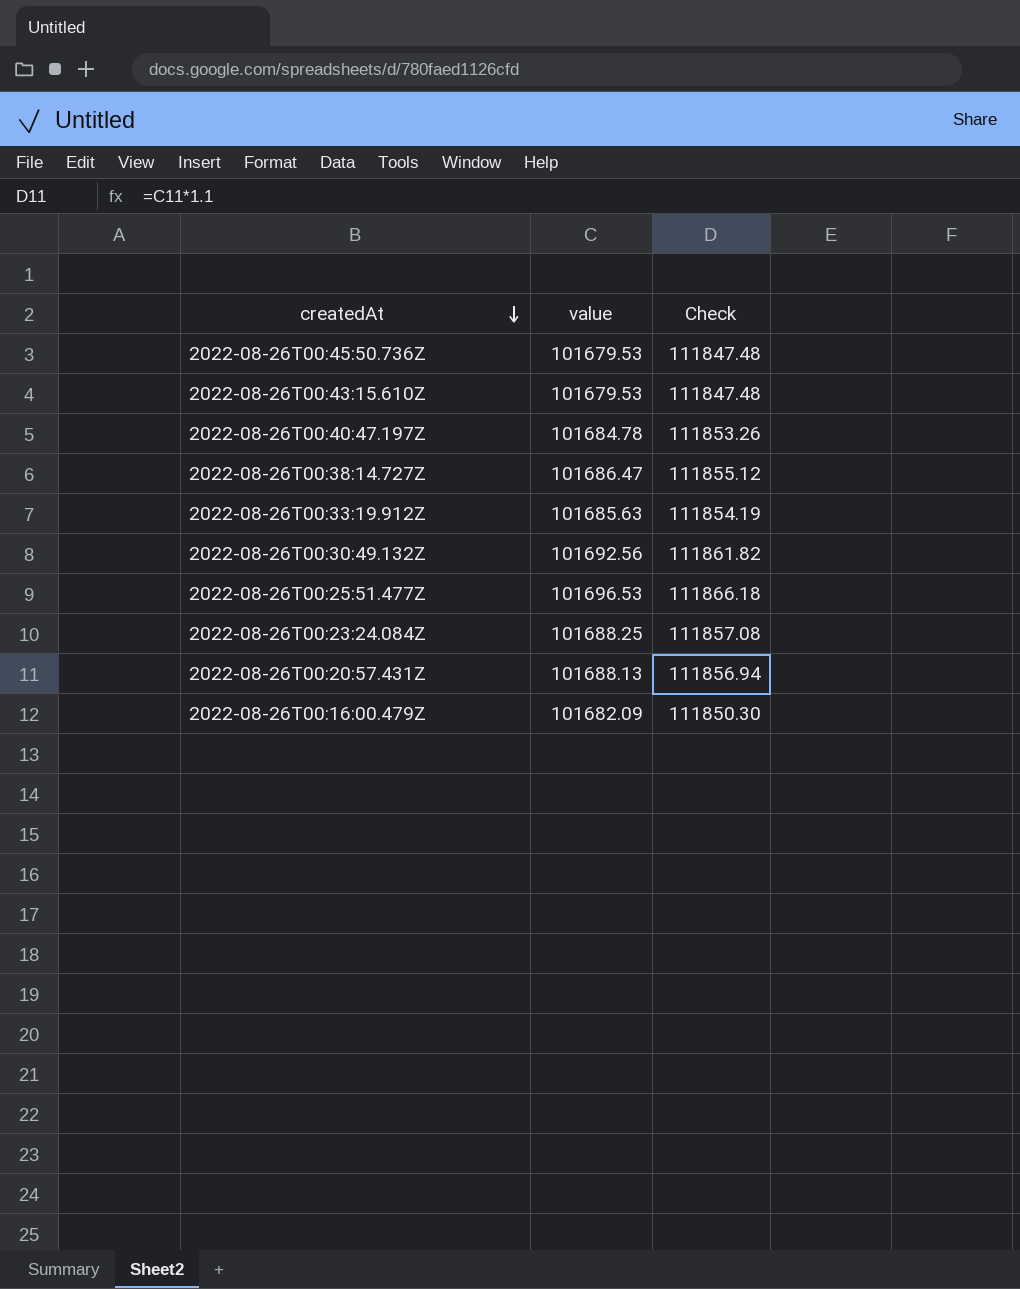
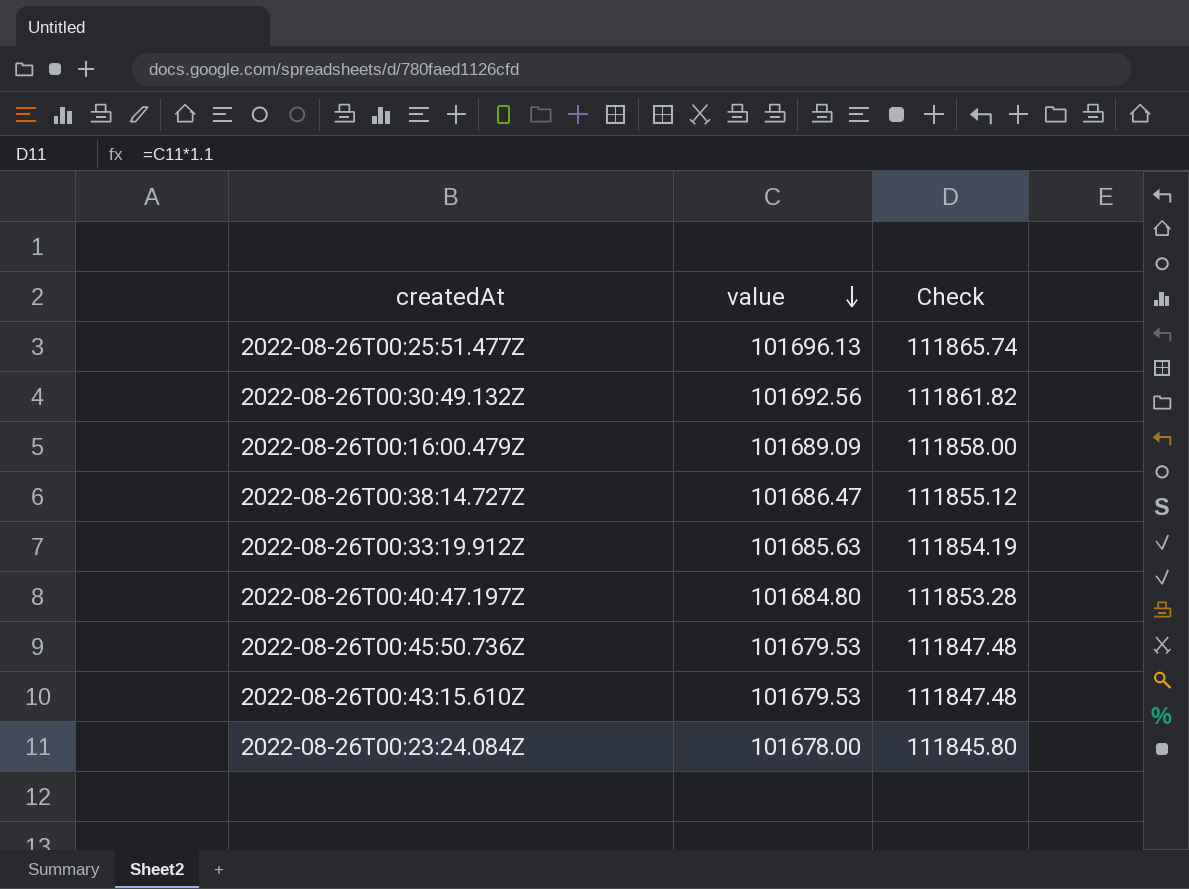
row order: createdAt descending -> value descending
row 2022-08-26T00:20:57.431Z: 101688.13 | 111856.94 -> none
2022-08-26T00:25:51.477Z | value: 101696.53 -> 101696.13
2022-08-26T00:25:51.477Z | Check: 111866.18 -> 111865.74
2022-08-26T00:16:00.479Z | value: 101682.09 -> 101689.09
2022-08-26T00:16:00.479Z | Check: 111850.30 -> 111858.00
2022-08-26T00:40:47.197Z | value: 101684.78 -> 101684.80
2022-08-26T00:40:47.197Z | Check: 111853.26 -> 111853.28
2022-08-26T00:23:24.084Z | value: 101688.25 -> 101678.00
2022-08-26T00:23:24.084Z | Check: 111857.08 -> 111845.80

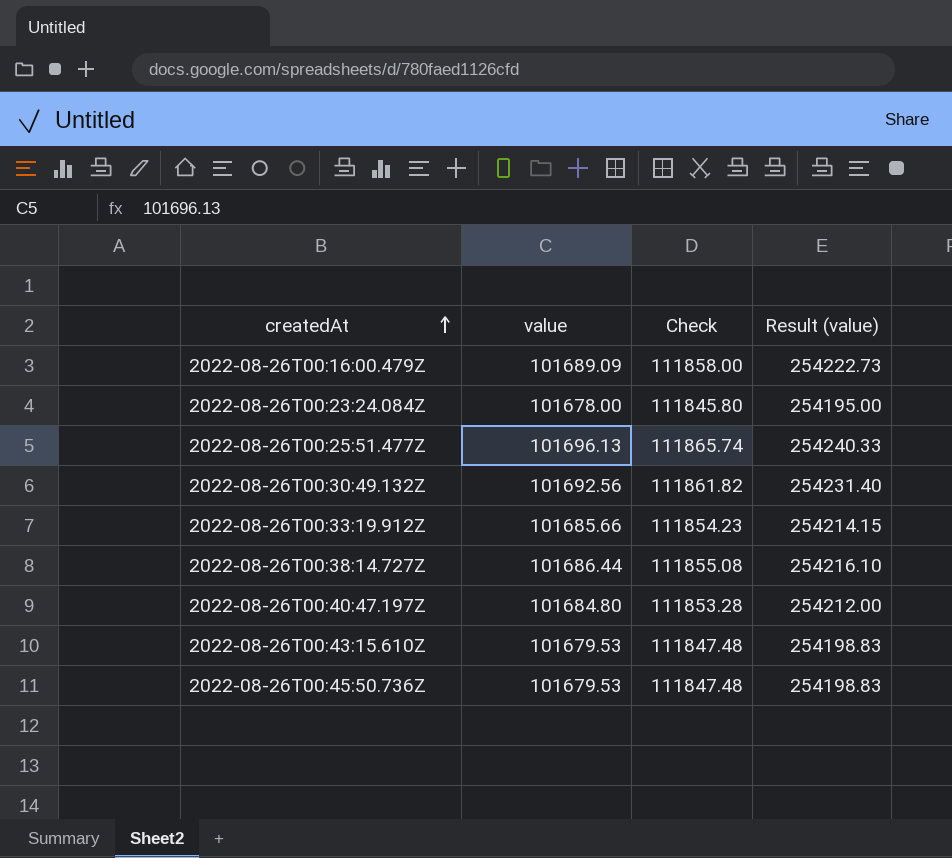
row order: value descending -> createdAt ascending
column Result (value) | formula: none -> [value] * 2.5
2022-08-26T00:33:19.912Z | value: 101685.63 -> 101685.66
2022-08-26T00:33:19.912Z | Check: 111854.19 -> 111854.23
2022-08-26T00:38:14.727Z | value: 101686.47 -> 101686.44
2022-08-26T00:38:14.727Z | Check: 111855.12 -> 111855.08

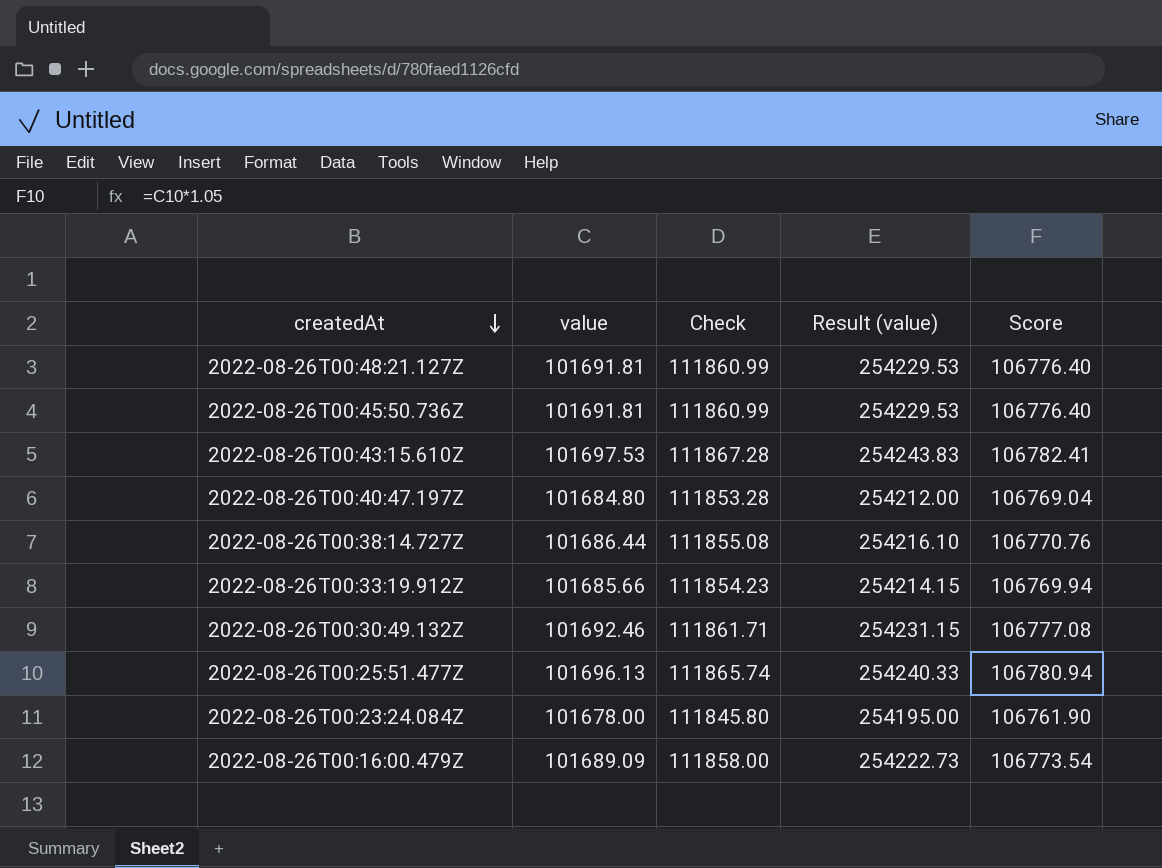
row order: createdAt ascending -> createdAt descending
column Score | formula: none -> [value] * 1.05
row 2022-08-26T00:48:21.127Z: none -> 101691.81 | 111860.99 | 254229.53 | 106776.40
2022-08-26T00:45:50.736Z | value: 101679.53 -> 101691.81
2022-08-26T00:45:50.736Z | Check: 111847.48 -> 111860.99
2022-08-26T00:45:50.736Z | Result (value): 254198.83 -> 254229.53
2022-08-26T00:43:15.610Z | value: 101679.53 -> 101697.53
2022-08-26T00:43:15.610Z | Check: 111847.48 -> 111867.28
2022-08-26T00:43:15.610Z | Result (value): 254198.83 -> 254243.83
2022-08-26T00:30:49.132Z | value: 101692.56 -> 101692.46
2022-08-26T00:30:49.132Z | Check: 111861.82 -> 111861.71
2022-08-26T00:30:49.132Z | Result (value): 254231.40 -> 254231.15

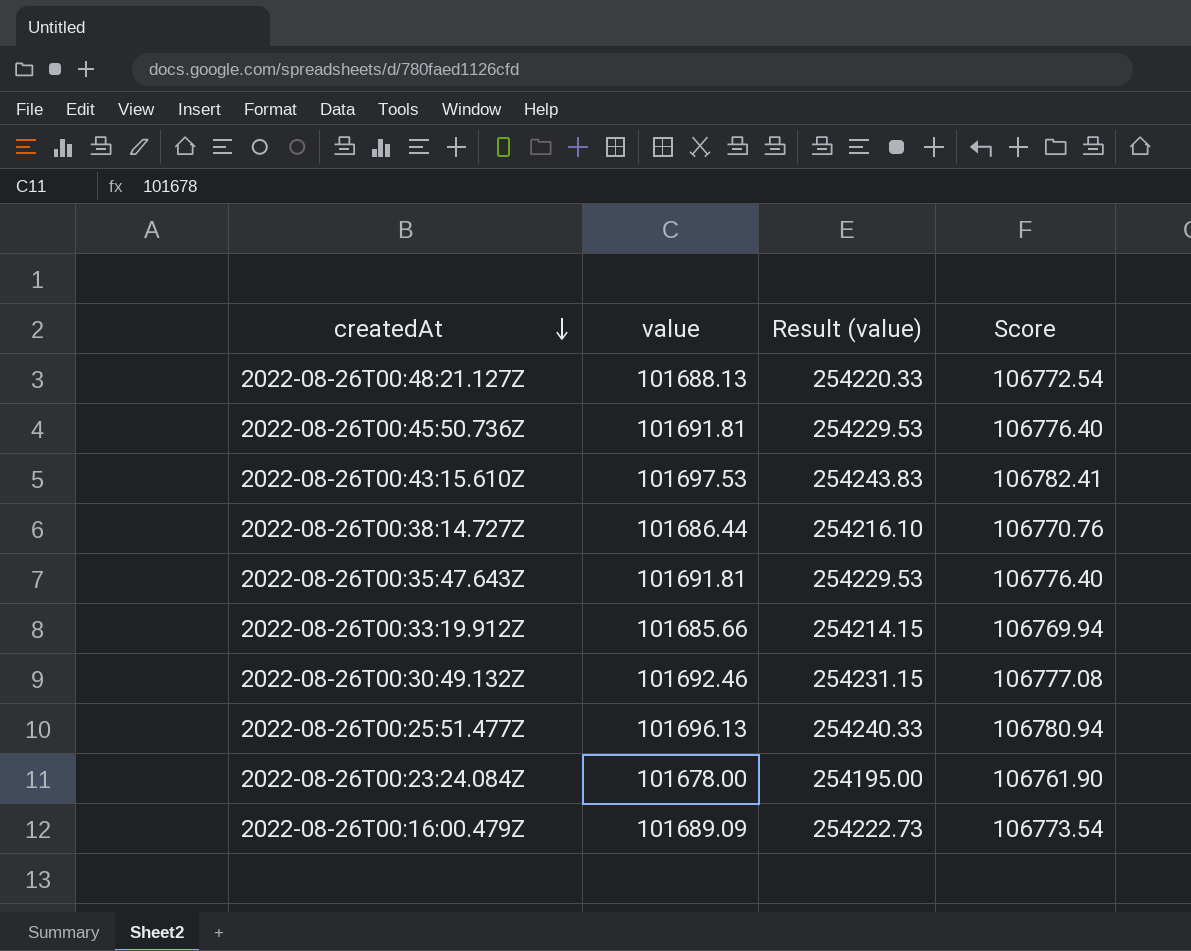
column Check | formula: [value] * 1.1 -> none
row 2022-08-26T00:40:47.197Z: 101684.80 | 111853.28 | 254212.00 | 106769.04 -> none
2022-08-26T00:48:21.127Z | value: 101691.81 -> 101688.13
2022-08-26T00:48:21.127Z | Result (value): 254229.53 -> 254220.33
2022-08-26T00:48:21.127Z | Score: 106776.40 -> 106772.54
row 2022-08-26T00:35:47.643Z: none -> 101691.81 | 254229.53 | 106776.40

